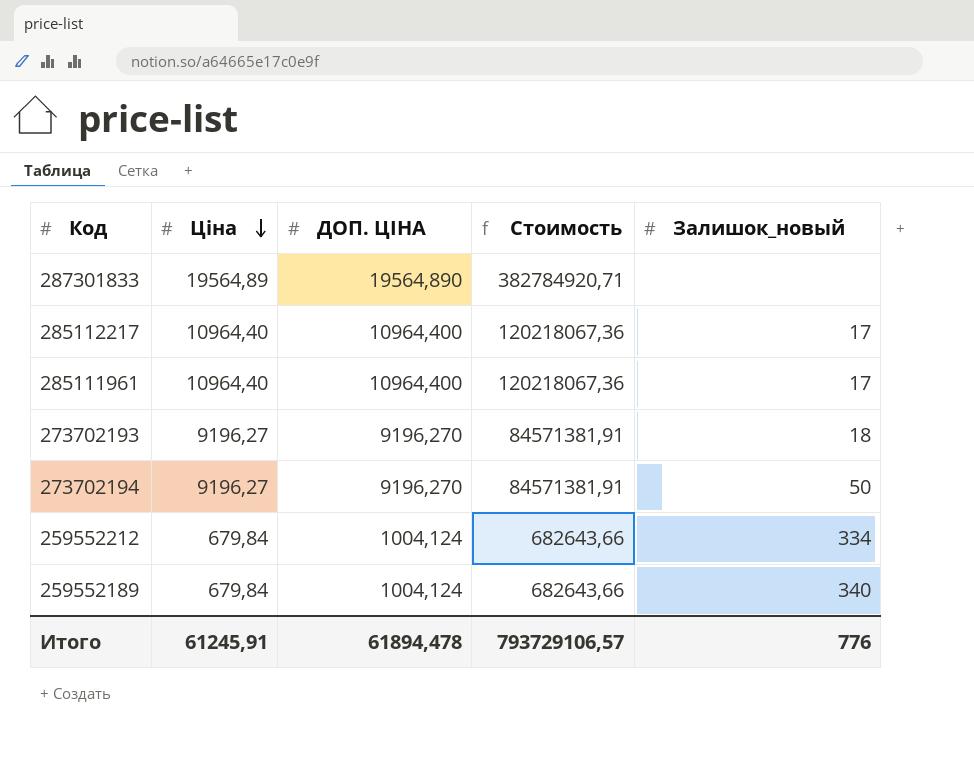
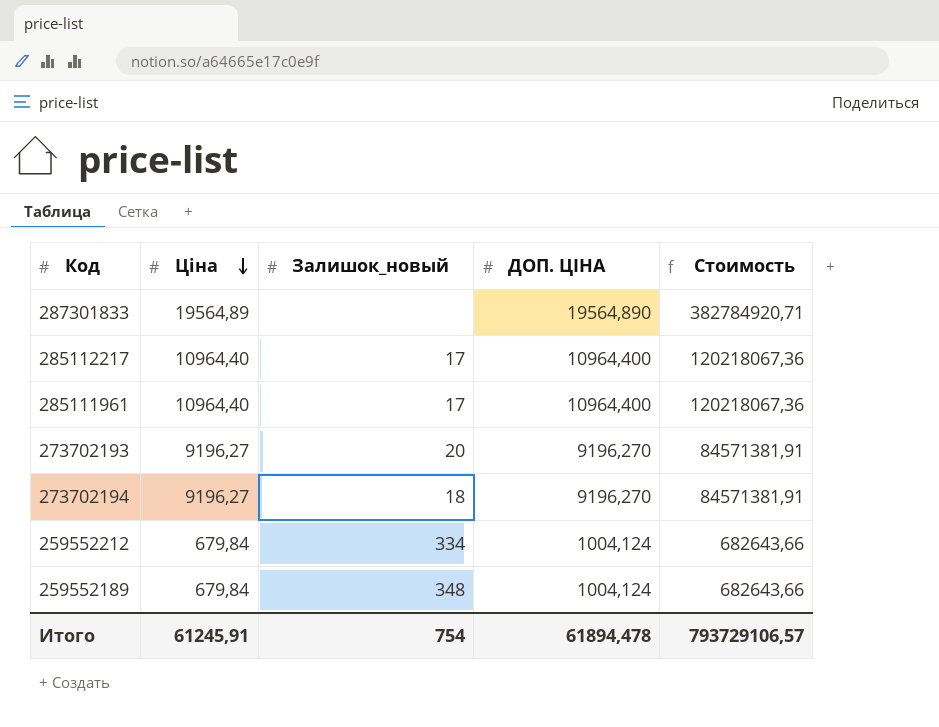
column Залишок_новый | position: 5 -> 3
273702193 | Залишок_новый: 18 -> 20
273702194 | Залишок_новый: 50 -> 18
259552189 | Залишок_новый: 340 -> 348
Итого | Залишок_новый: 776 -> 754

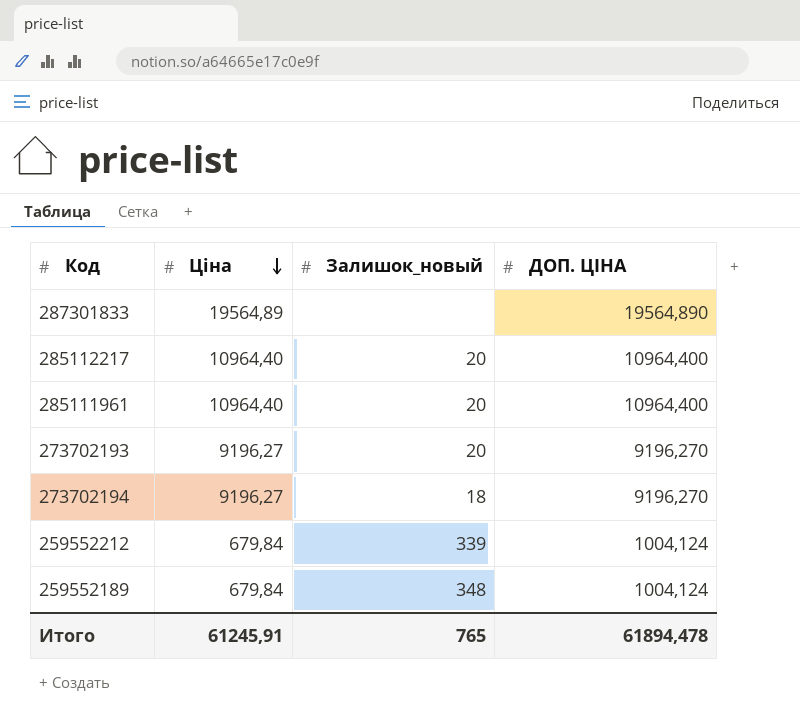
column Стоимость | formula: [Ціна] * [ДОП. ЦІНА] -> none
285112217 | Залишок_новый: 17 -> 20
285111961 | Залишок_новый: 17 -> 20
259552212 | Залишок_новый: 334 -> 339
Итого | Залишок_новый: 754 -> 765

